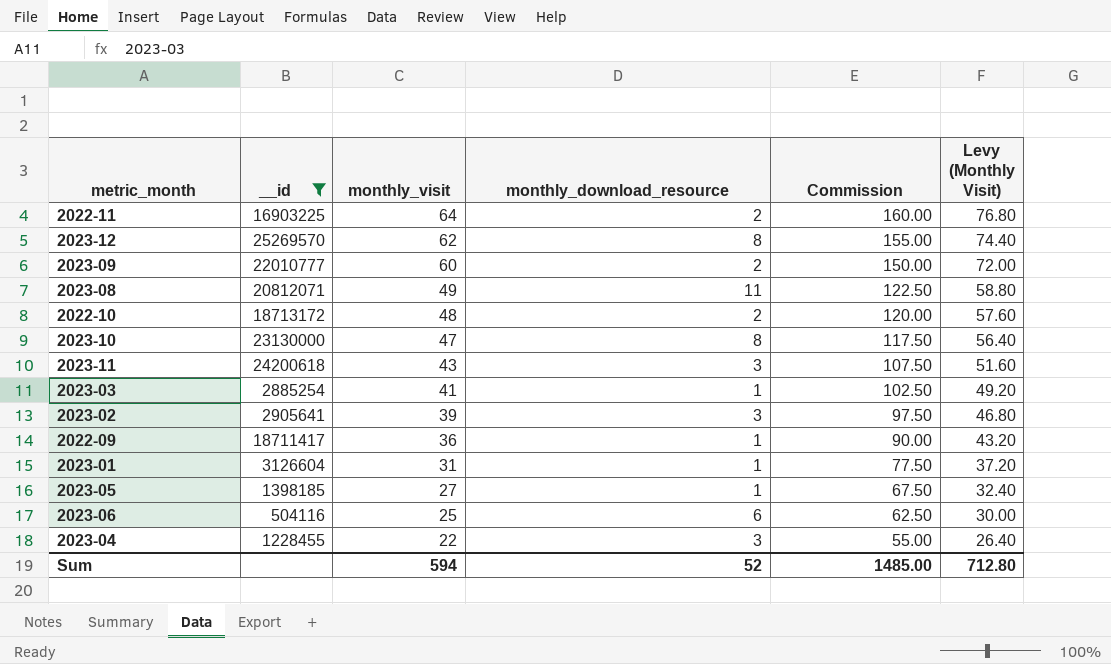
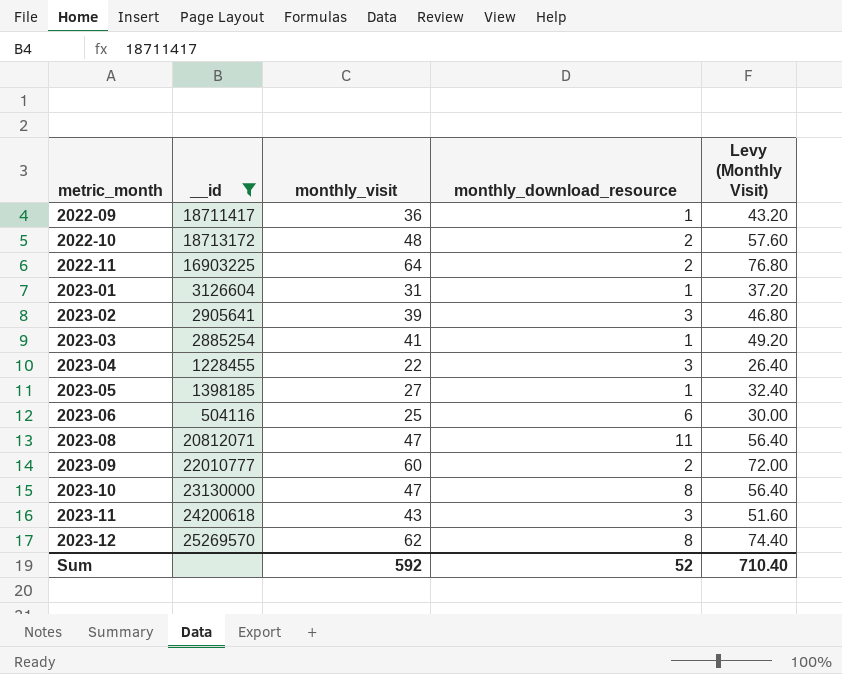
row order: monthly_visit descending -> metric_month ascending
column Commission | formula: [monthly_visit] * 2.5 -> none
2023-08 | monthly_visit: 49 -> 47
2023-08 | Levy (Monthly Visit): 58.80 -> 56.40
Sum | monthly_visit: 594 -> 592
Sum | Levy (Monthly Visit): 712.80 -> 710.40

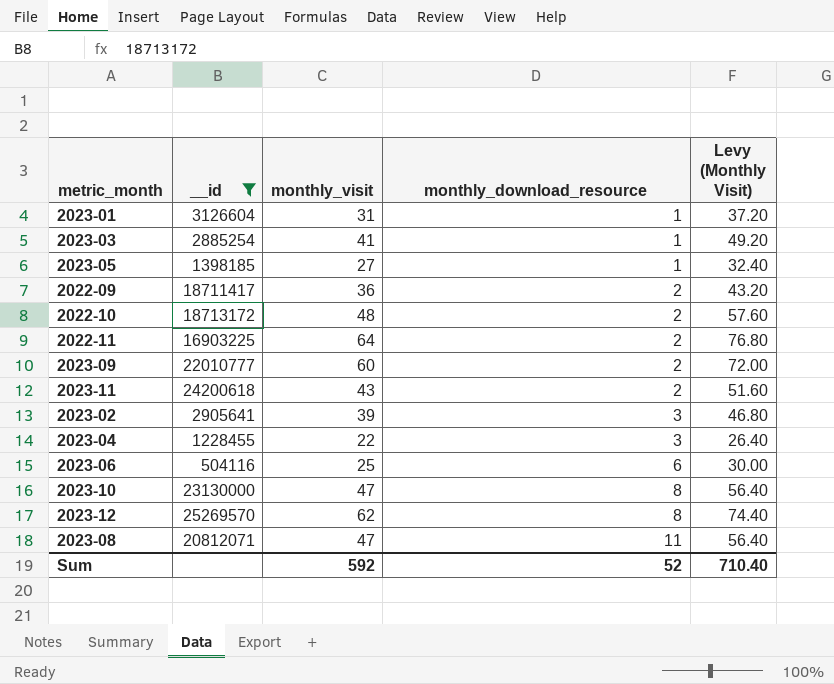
row order: metric_month ascending -> monthly_download_resource ascending
2022-09 | monthly_download_resource: 1 -> 2
2023-11 | monthly_download_resource: 3 -> 2

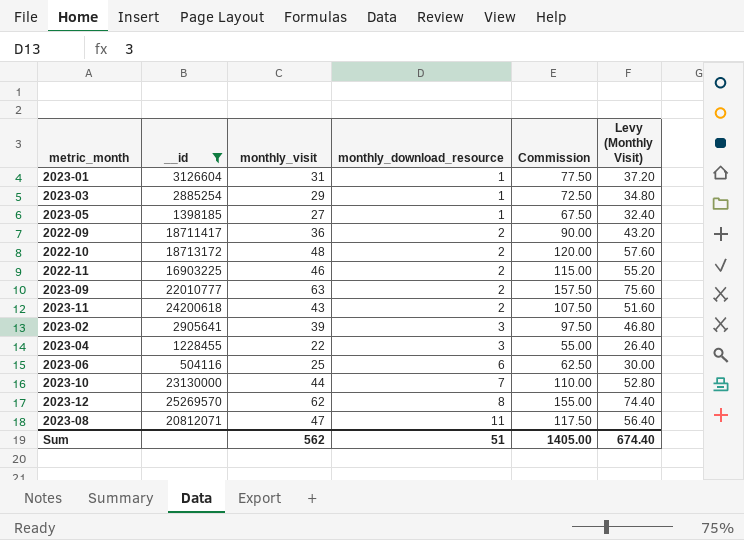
column Commission | formula: none -> [monthly_visit] * 2.5
2023-03 | monthly_visit: 41 -> 29
2023-03 | Levy (Monthly Visit): 49.20 -> 34.80
2022-11 | monthly_visit: 64 -> 46
2022-11 | Levy (Monthly Visit): 76.80 -> 55.20
2023-09 | monthly_visit: 60 -> 63
2023-09 | Levy (Monthly Visit): 72.00 -> 75.60
2023-10 | monthly_visit: 47 -> 44
2023-10 | monthly_download_resource: 8 -> 7
2023-10 | Levy (Monthly Visit): 56.40 -> 52.80
Sum | monthly_visit: 592 -> 562
Sum | monthly_download_resource: 52 -> 51
Sum | Levy (Monthly Visit): 710.40 -> 674.40

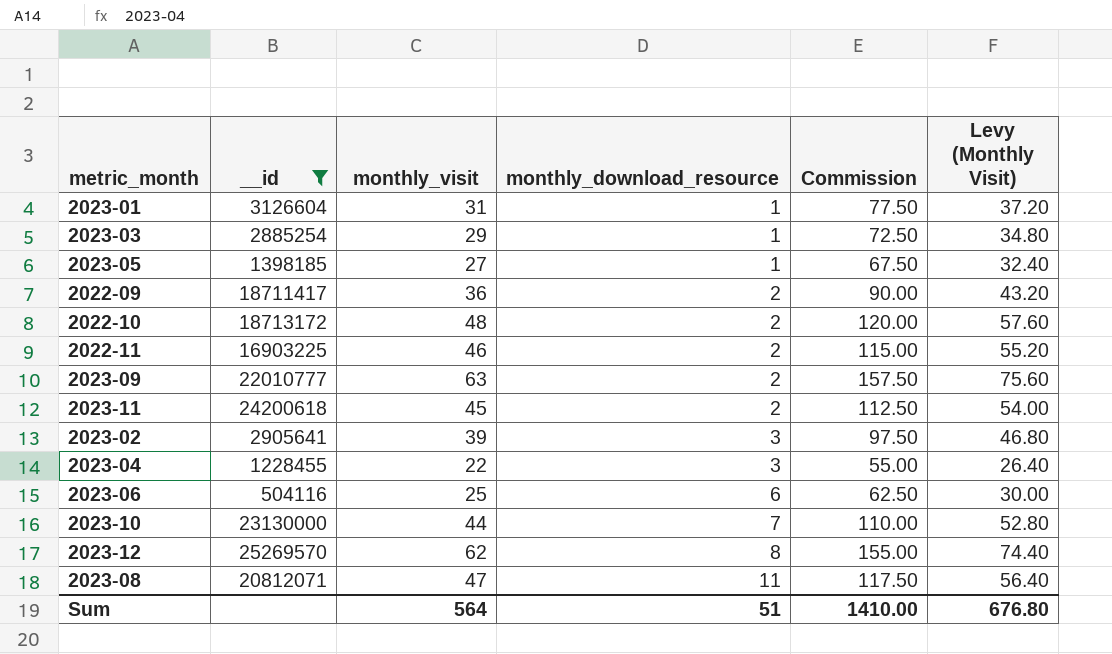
2023-11 | monthly_visit: 43 -> 45
2023-11 | Commission: 107.50 -> 112.50
2023-11 | Levy (Monthly Visit): 51.60 -> 54.00
Sum | monthly_visit: 562 -> 564
Sum | Commission: 1405.00 -> 1410.00
Sum | Levy (Monthly Visit): 674.40 -> 676.80

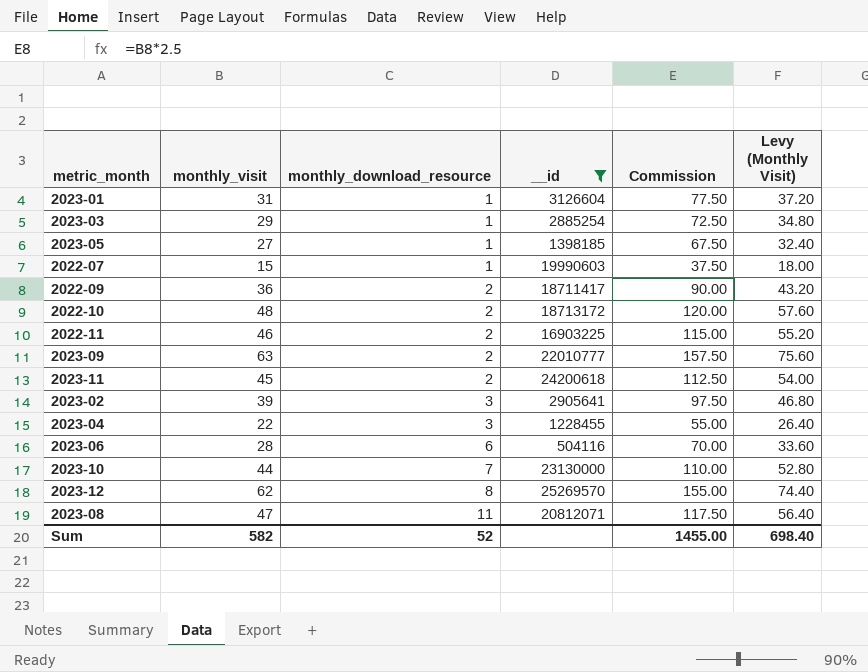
column __id | position: 2 -> 4
row 2022-07: none -> 15 | 1 | 19990603 | 37.50 | 18.00
2023-06 | monthly_visit: 25 -> 28
2023-06 | Commission: 62.50 -> 70.00
2023-06 | Levy (Monthly Visit): 30.00 -> 33.60
Sum | monthly_visit: 564 -> 582
Sum | monthly_download_resource: 51 -> 52
Sum | Commission: 1410.00 -> 1455.00
Sum | Levy (Monthly Visit): 676.80 -> 698.40

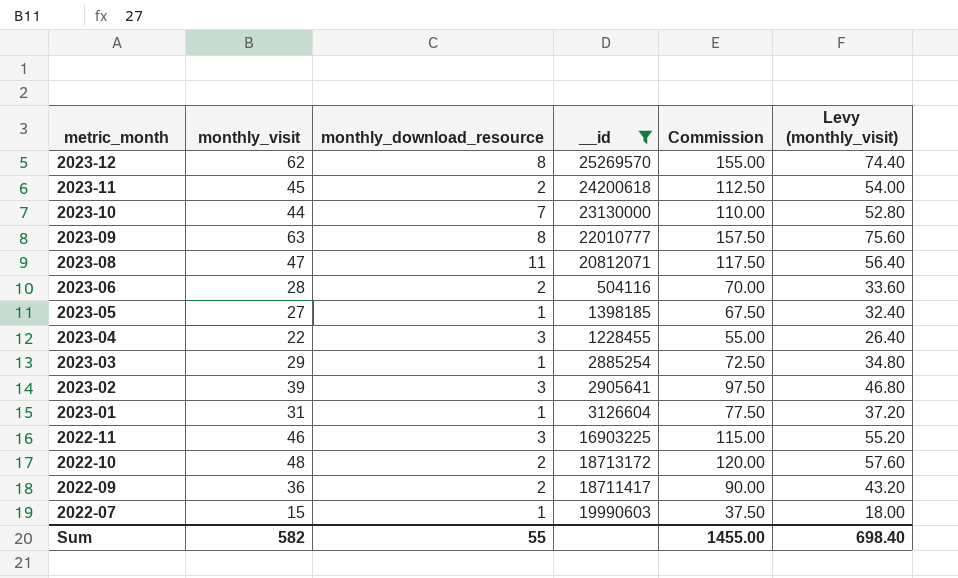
row order: monthly_download_resource ascending -> metric_month descending
column name: Levy (Monthly Visit) -> Levy (monthly_visit)
2023-09 | monthly_download_resource: 2 -> 8
2023-06 | monthly_download_resource: 6 -> 2
2022-11 | monthly_download_resource: 2 -> 3
Sum | monthly_download_resource: 52 -> 55

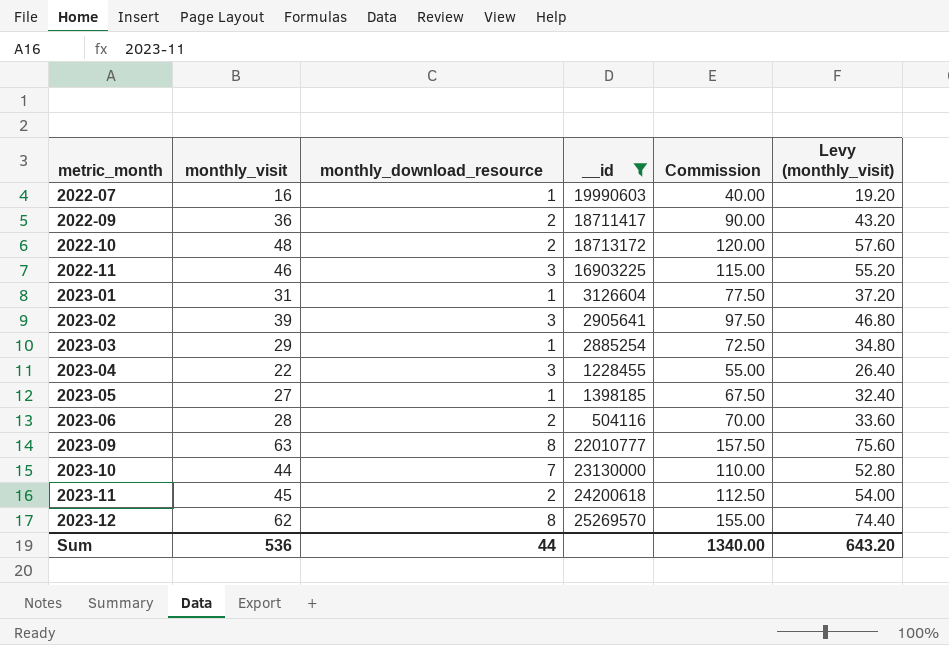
row order: metric_month descending -> metric_month ascending
row 2023-08: 47 | 11 | 20812071 | 117.50 | 56.40 -> none
2022-07 | monthly_visit: 15 -> 16
2022-07 | Commission: 37.50 -> 40.00
2022-07 | Levy (monthly_visit): 18.00 -> 19.20
Sum | monthly_visit: 582 -> 536
Sum | monthly_download_resource: 55 -> 44
Sum | Commission: 1455.00 -> 1340.00
Sum | Levy (monthly_visit): 698.40 -> 643.20

